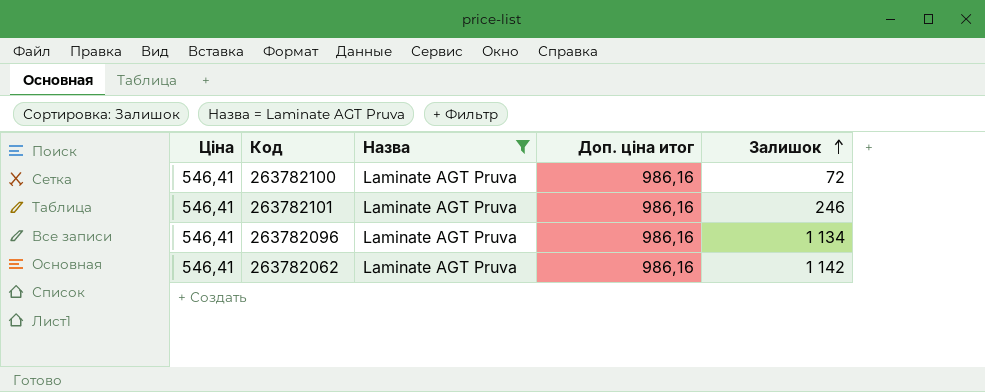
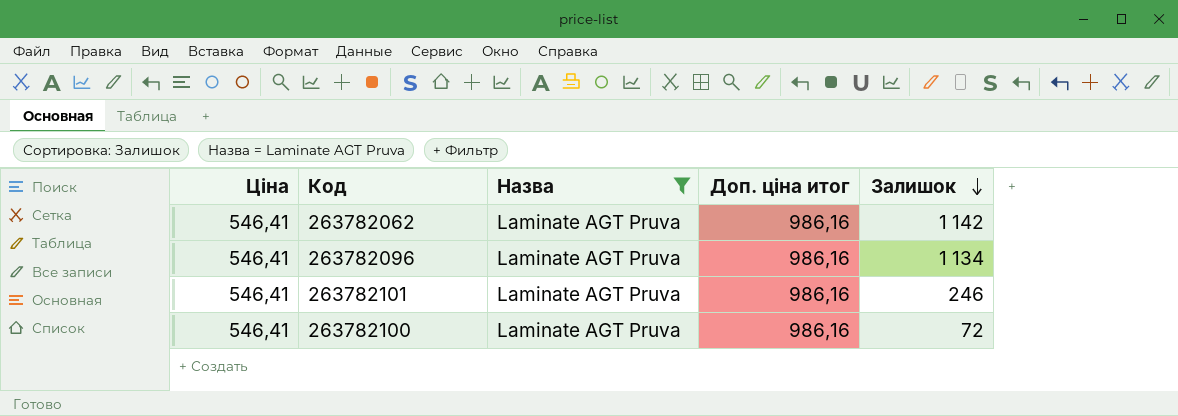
row order: Залишок ascending -> Залишок descending

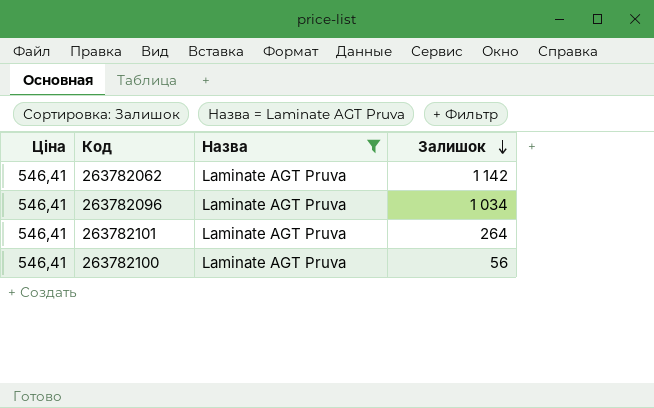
column Доп. ціна итог | position: 4 -> none
263782096 | Залишок: 1 134 -> 1 034
263782101 | Залишок: 246 -> 264
263782100 | Залишок: 72 -> 56

